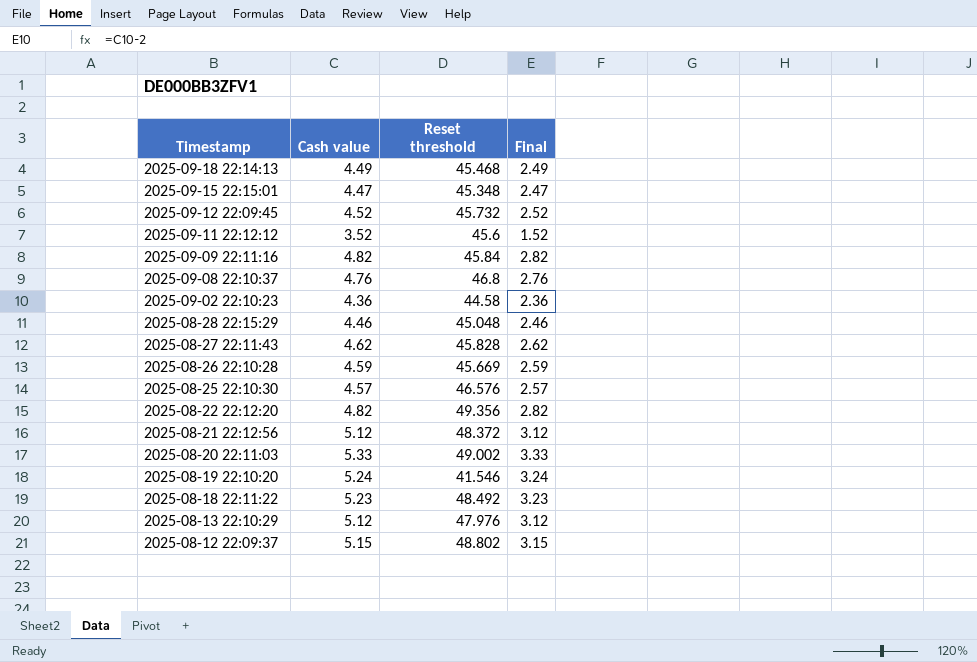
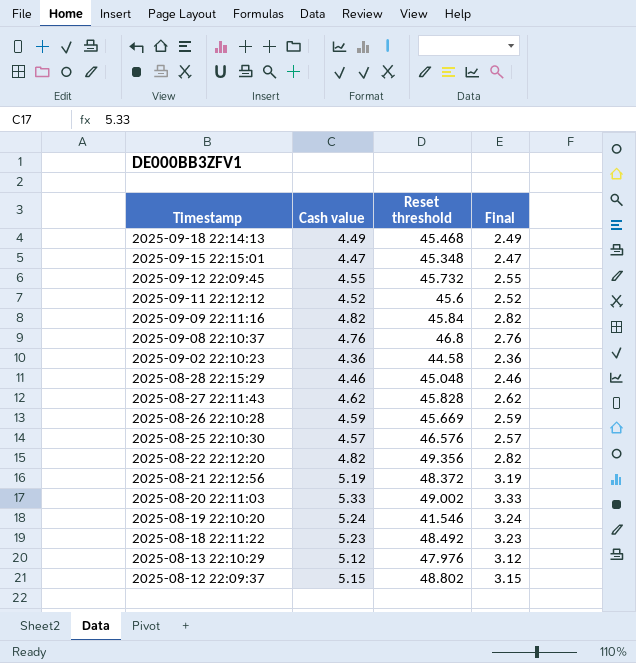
2025-09-12 22:09:45 | Cash value: 4.52 -> 4.55
2025-09-12 22:09:45 | Final: 2.52 -> 2.55
2025-09-11 22:12:12 | Cash value: 3.52 -> 4.52
2025-09-11 22:12:12 | Final: 1.52 -> 2.52
2025-08-21 22:12:56 | Cash value: 5.12 -> 5.19
2025-08-21 22:12:56 | Final: 3.12 -> 3.19

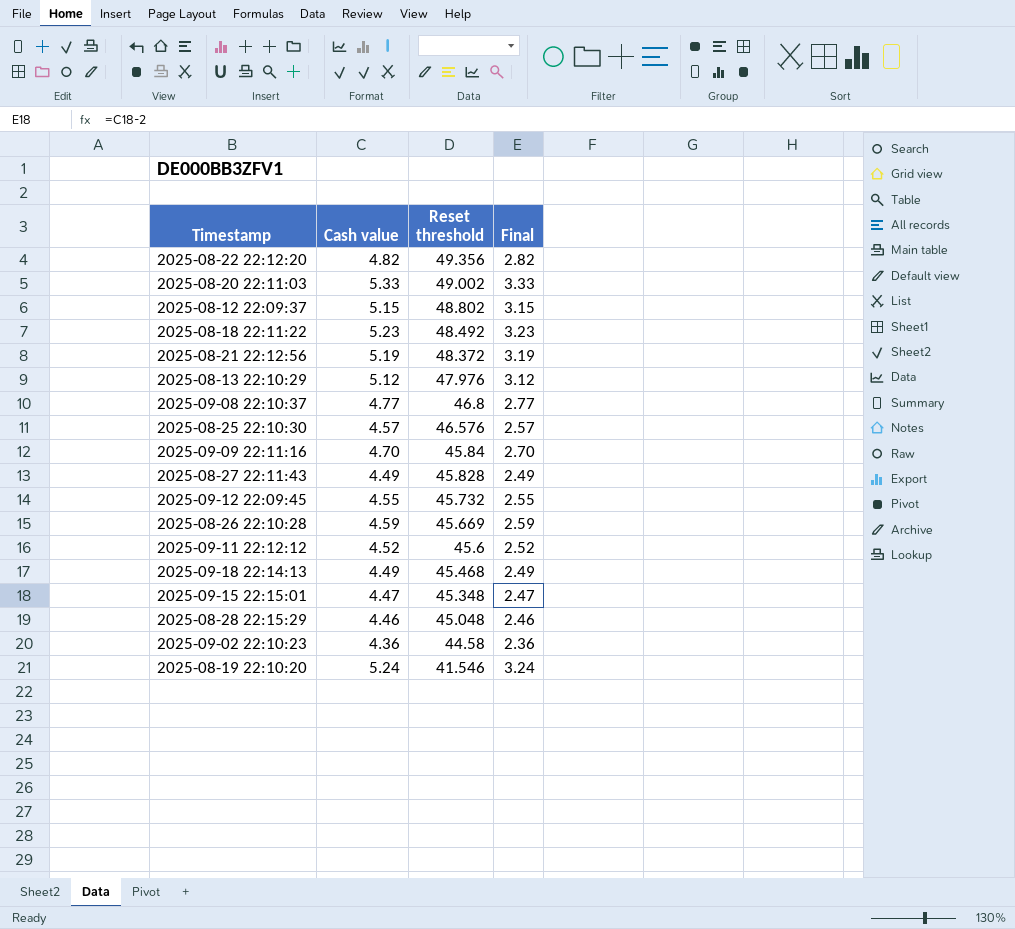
row order: Timestamp descending -> Reset threshold descending
2025-09-08 22:10:37 | Cash value: 4.76 -> 4.77
2025-09-08 22:10:37 | Final: 2.76 -> 2.77
2025-09-09 22:11:16 | Cash value: 4.82 -> 4.70
2025-09-09 22:11:16 | Final: 2.82 -> 2.70
2025-08-27 22:11:43 | Cash value: 4.62 -> 4.49
2025-08-27 22:11:43 | Final: 2.62 -> 2.49

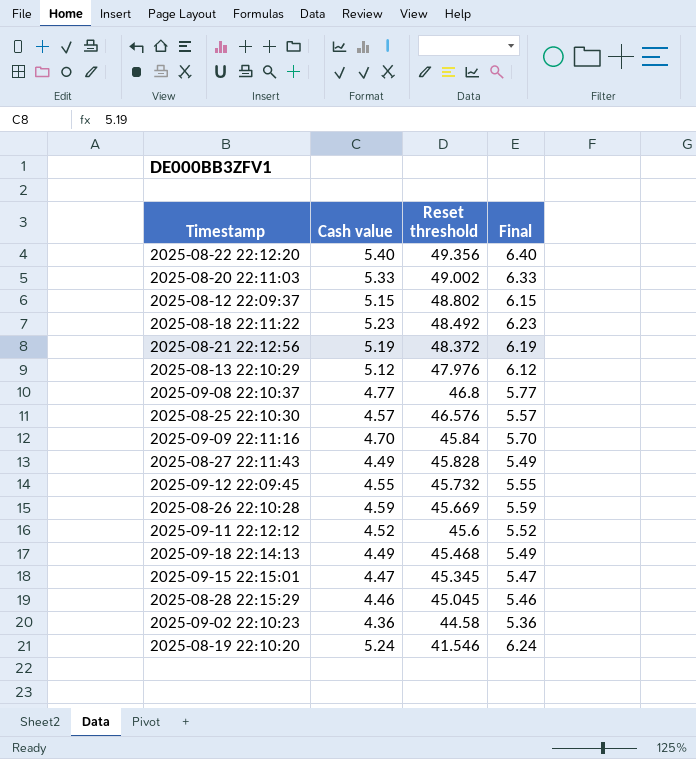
column Final | formula: [Cash value] - 2 -> [Cash value] + 1
2025-08-22 22:12:20 | Cash value: 4.82 -> 5.40
2025-09-15 22:15:01 | Reset threshold: 45.348 -> 45.345
2025-08-28 22:15:29 | Reset threshold: 45.048 -> 45.045

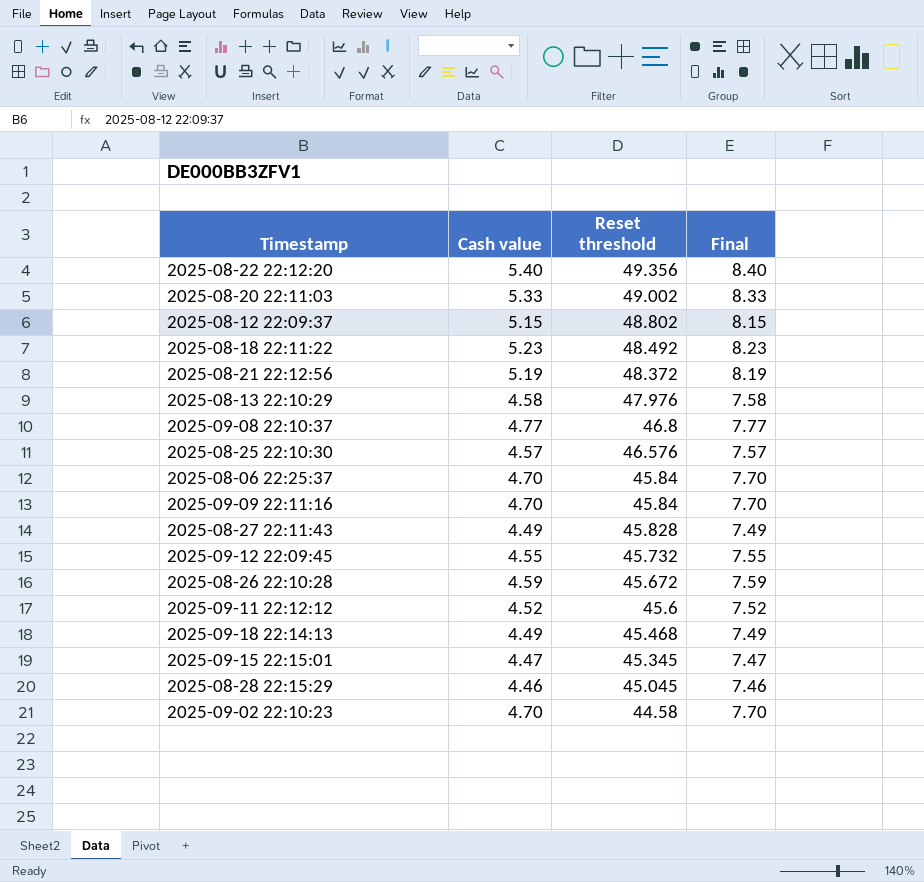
column Final | formula: [Cash value] + 1 -> [Cash value] + 3
row 2025-08-19 22:10:20: 5.24 | 41.546 | 6.24 -> none
2025-08-13 22:10:29 | Cash value: 5.12 -> 4.58
row 2025-08-06 22:25:37: none -> 4.70 | 45.84 | 7.70
2025-08-26 22:10:28 | Reset threshold: 45.669 -> 45.672
2025-09-02 22:10:23 | Cash value: 4.36 -> 4.70

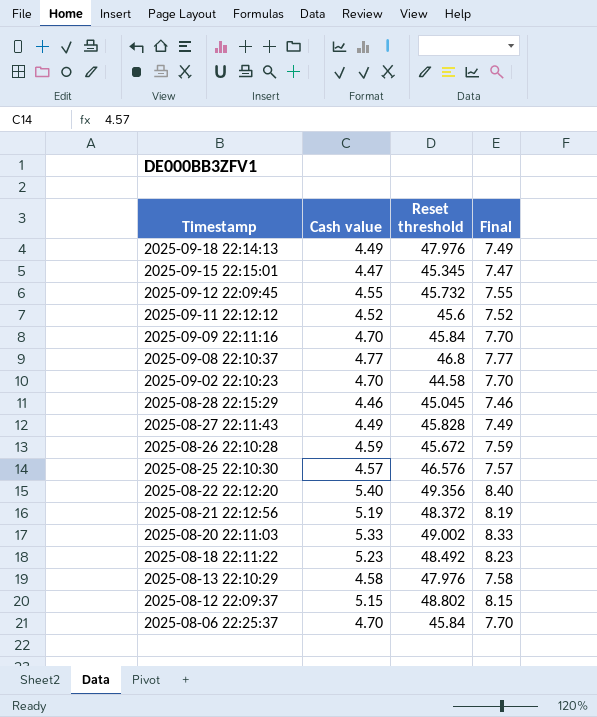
row order: Reset threshold descending -> Timestamp descending
2025-09-18 22:14:13 | Reset threshold: 45.468 -> 47.976

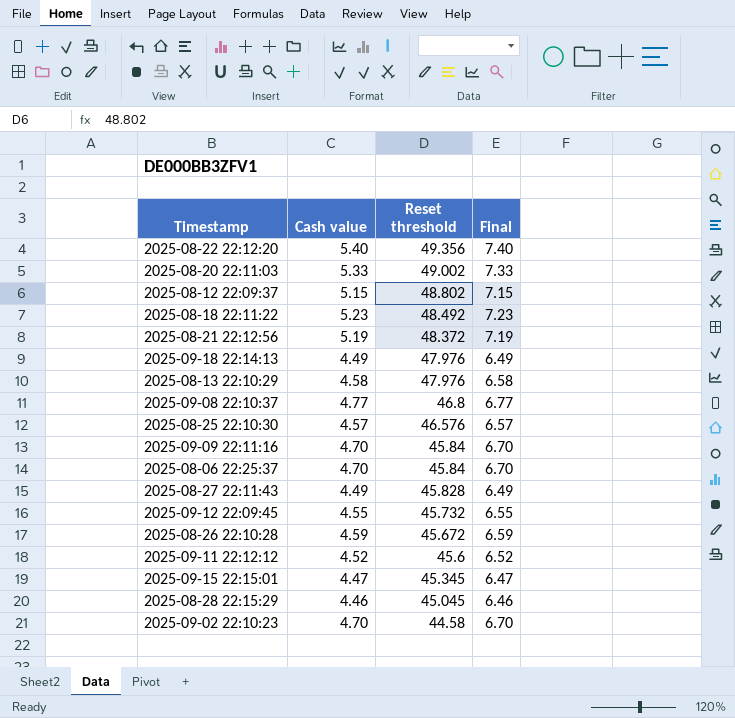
row order: Timestamp descending -> Reset threshold descending
column Final | formula: [Cash value] + 3 -> [Cash value] + 2

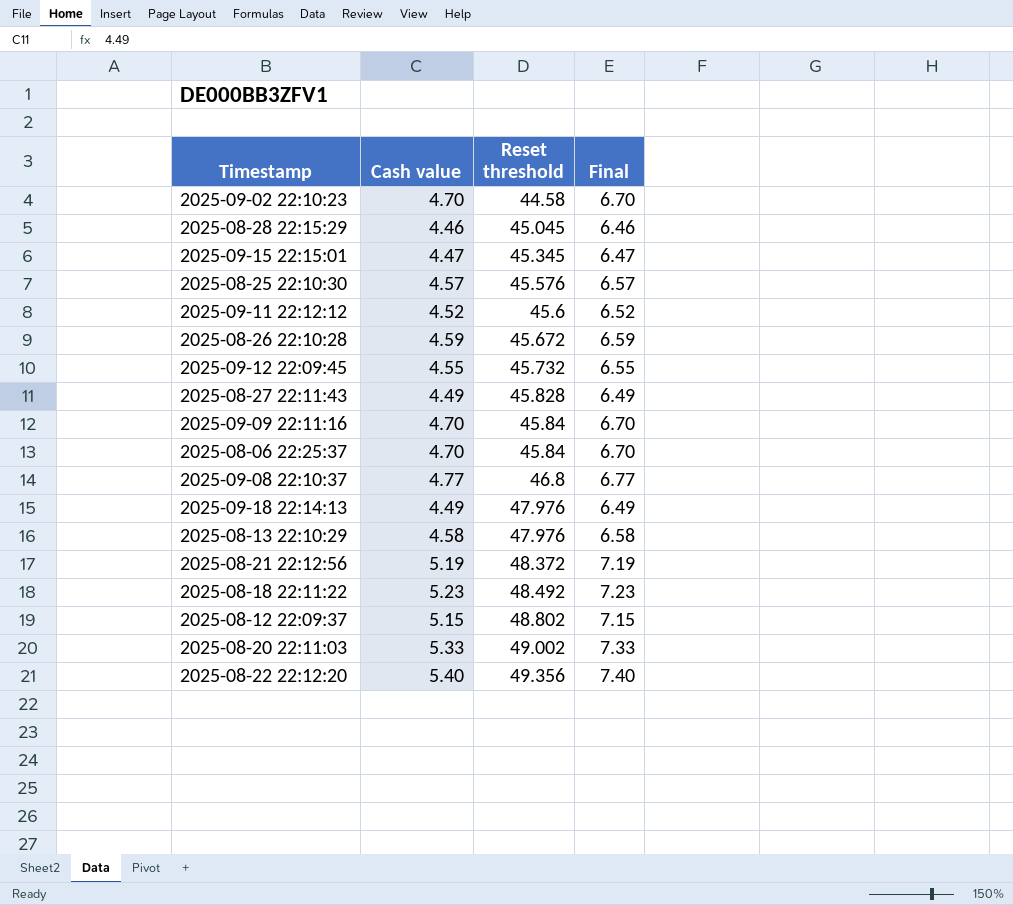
row order: Reset threshold descending -> Reset threshold ascending
2025-08-25 22:10:30 | Reset threshold: 46.576 -> 45.576

